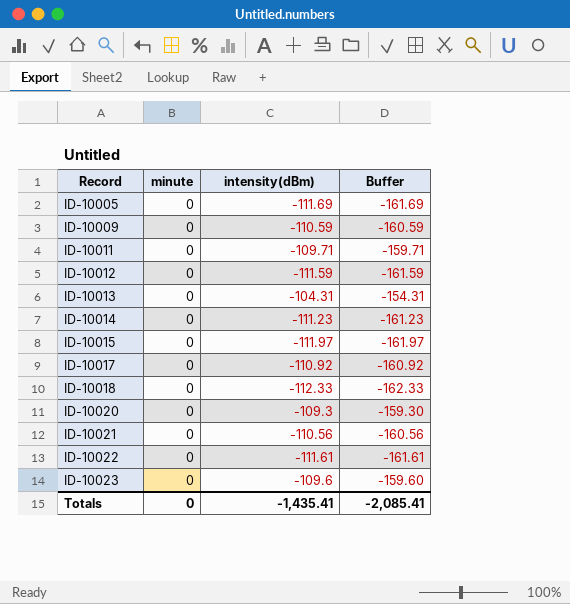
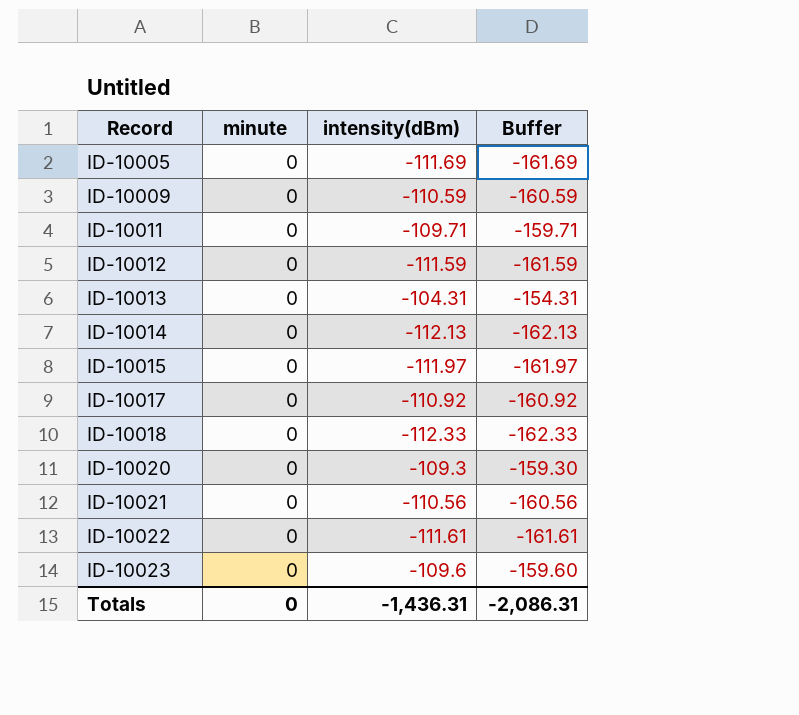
ID-10014 | intensity(dBm): -111.23 -> -112.13
ID-10014 | Buffer: -161.23 -> -162.13
Totals | intensity(dBm): -1,435.41 -> -1,436.31
Totals | Buffer: -2,085.41 -> -2,086.31

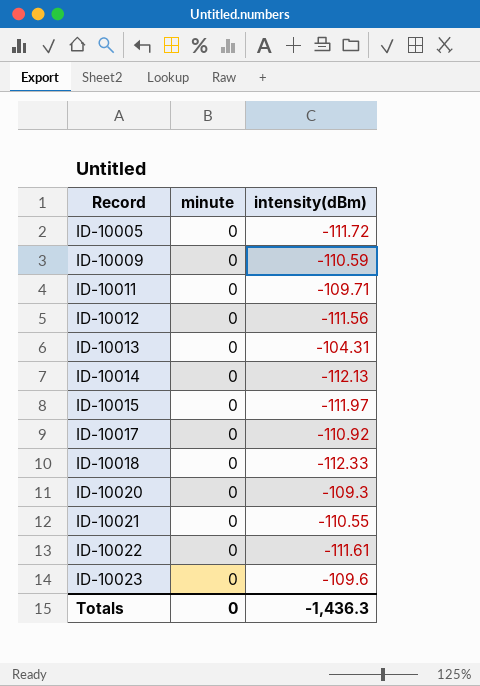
column Buffer | formula: [intensity(dBm)] - 50 -> none
ID-10005 | intensity(dBm): -111.69 -> -111.72
ID-10012 | intensity(dBm): -111.59 -> -111.56
ID-10021 | intensity(dBm): -110.56 -> -110.55
Totals | intensity(dBm): -1,436.31 -> -1,436.3

